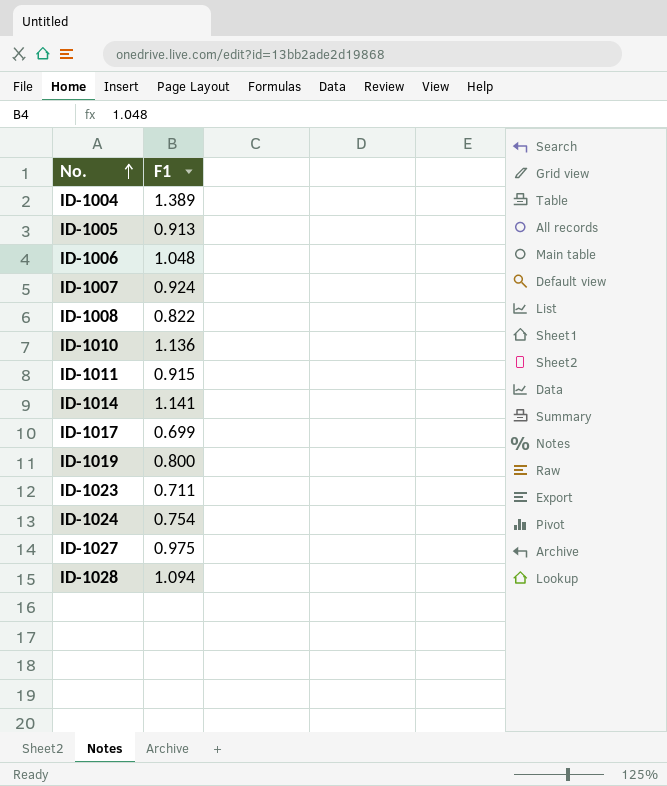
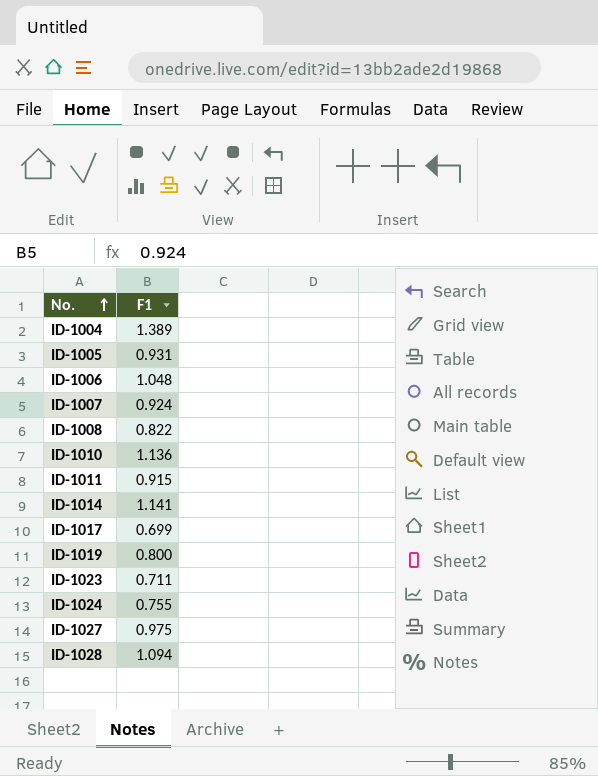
ID-1005 | F1: 0.913 -> 0.931
ID-1024 | F1: 0.754 -> 0.755

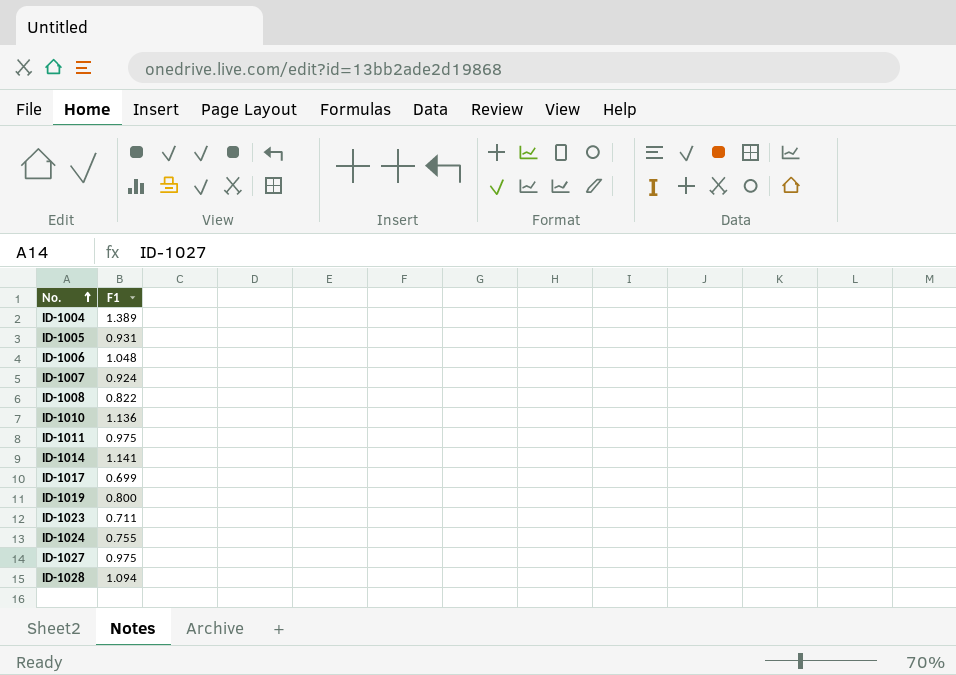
ID-1011 | F1: 0.915 -> 0.975

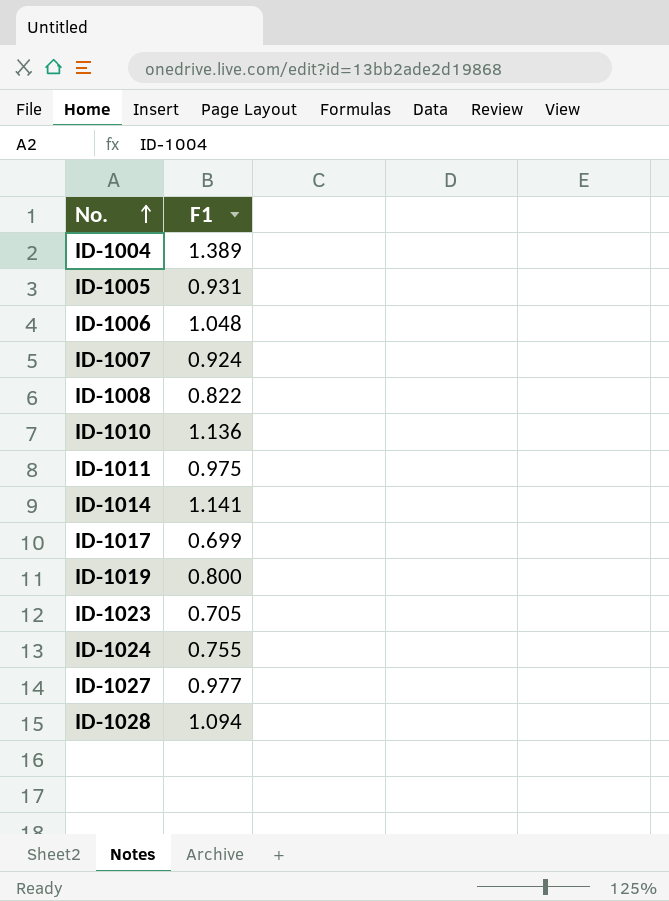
ID-1023 | F1: 0.711 -> 0.705
ID-1027 | F1: 0.975 -> 0.977

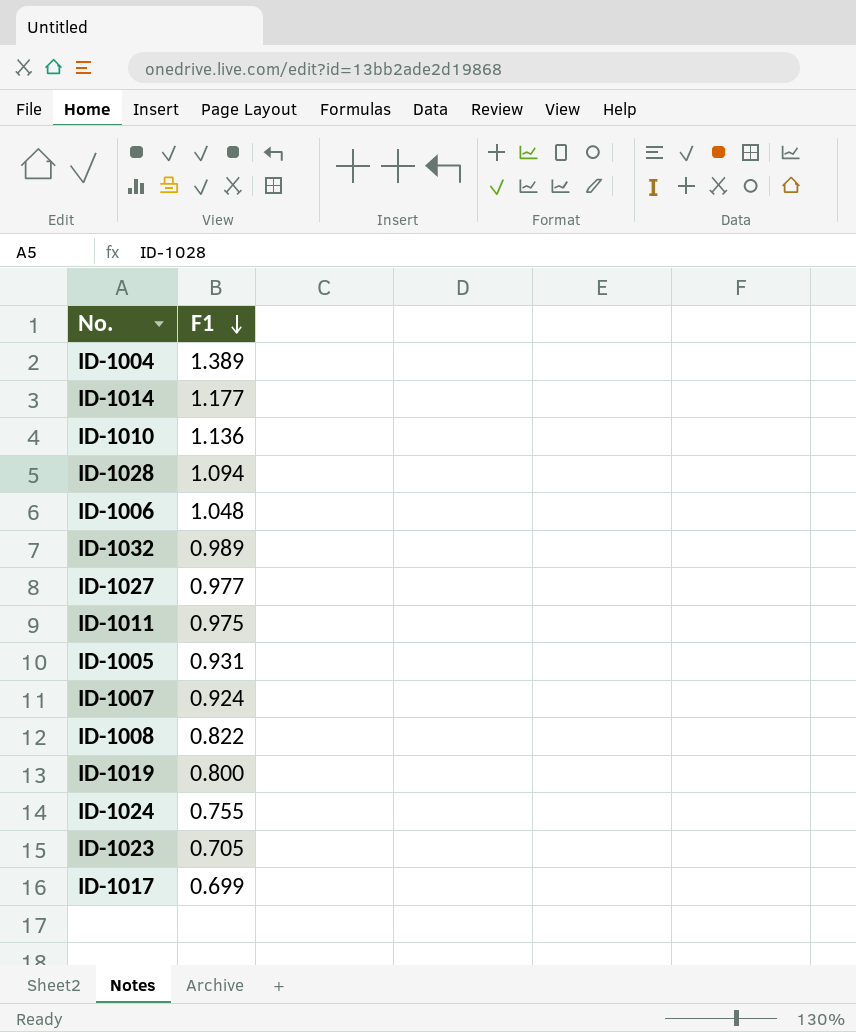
row order: No. ascending -> F1 descending
ID-1014 | F1: 1.141 -> 1.177
row ID-1032: none -> 0.989

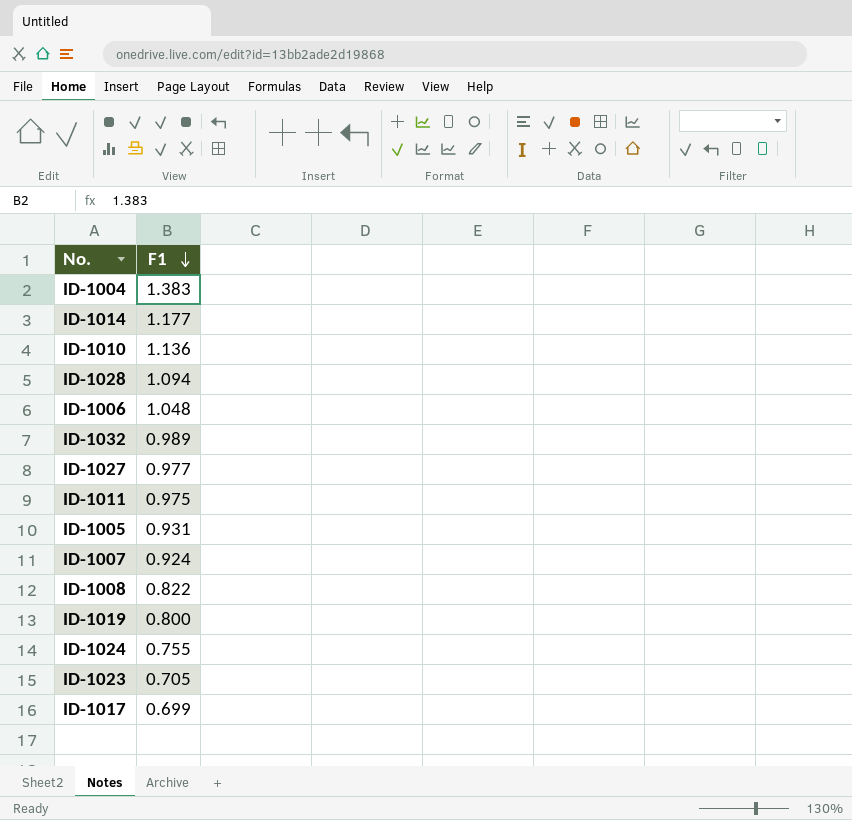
ID-1004 | F1: 1.389 -> 1.383

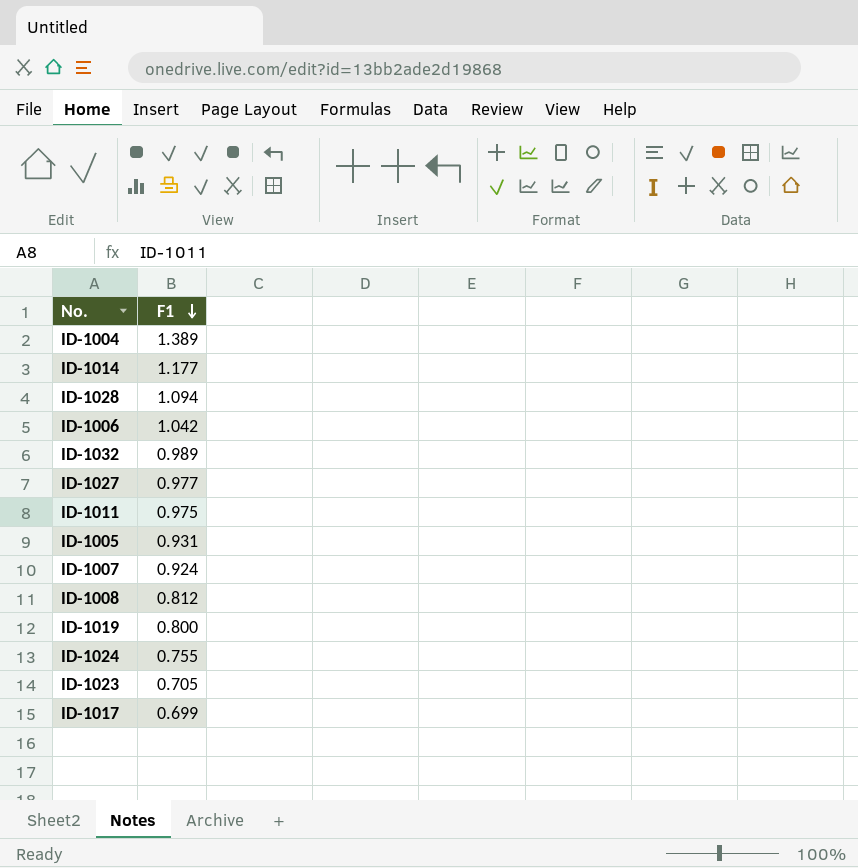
row ID-1010: 1.136 -> none
ID-1004 | F1: 1.383 -> 1.389
ID-1006 | F1: 1.048 -> 1.042
ID-1008 | F1: 0.822 -> 0.812

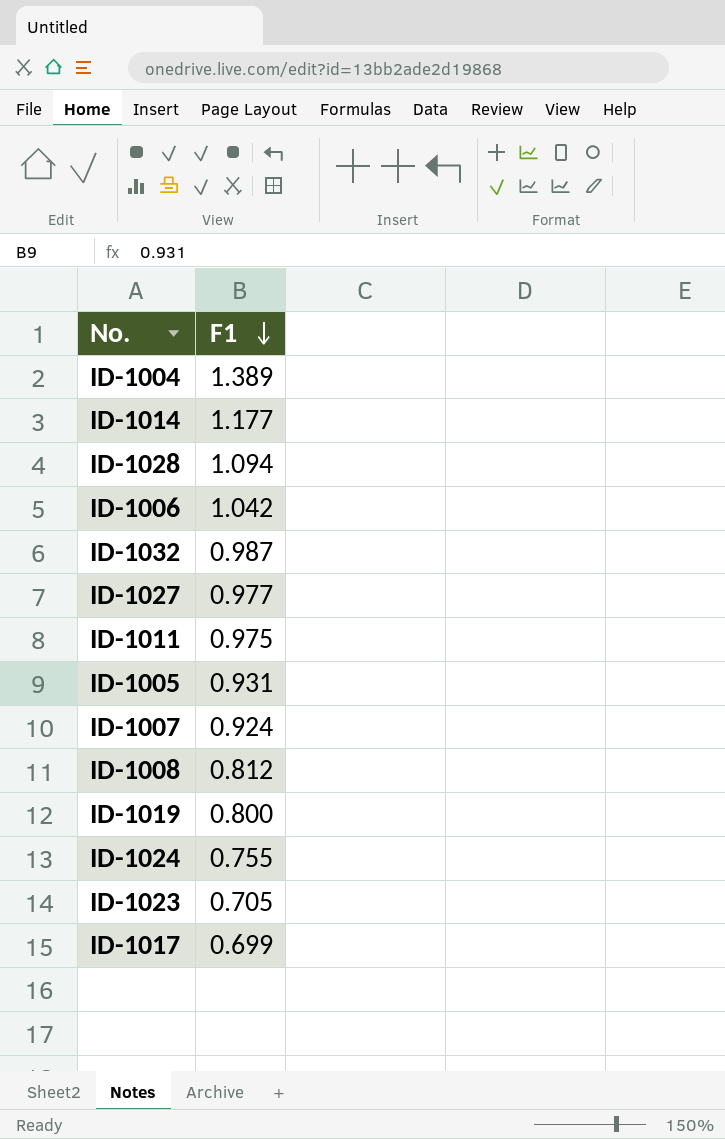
ID-1032 | F1: 0.989 -> 0.987

